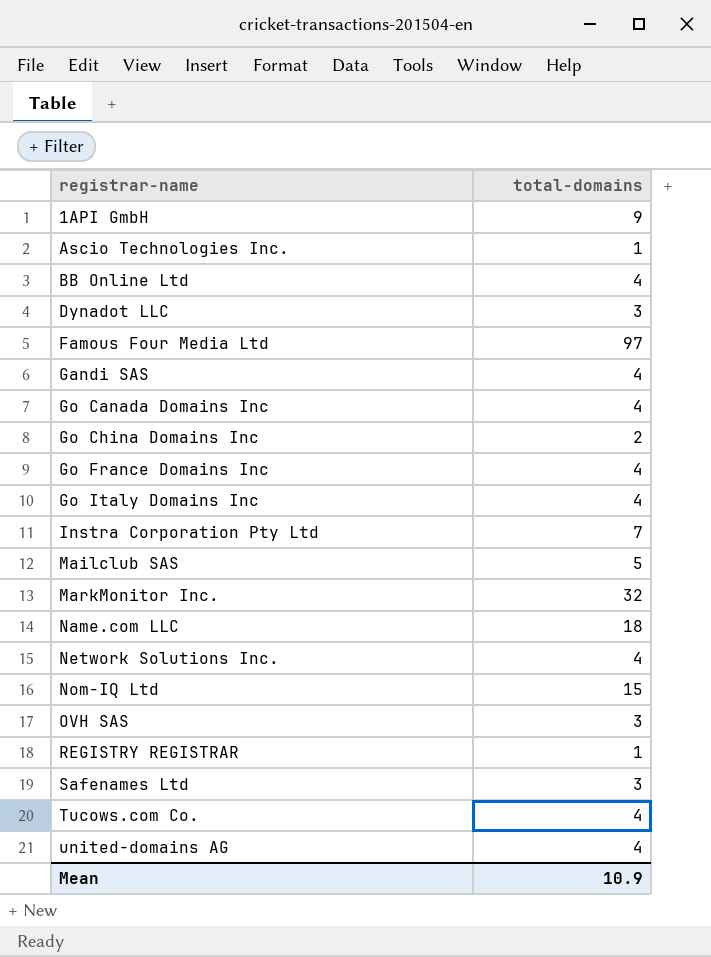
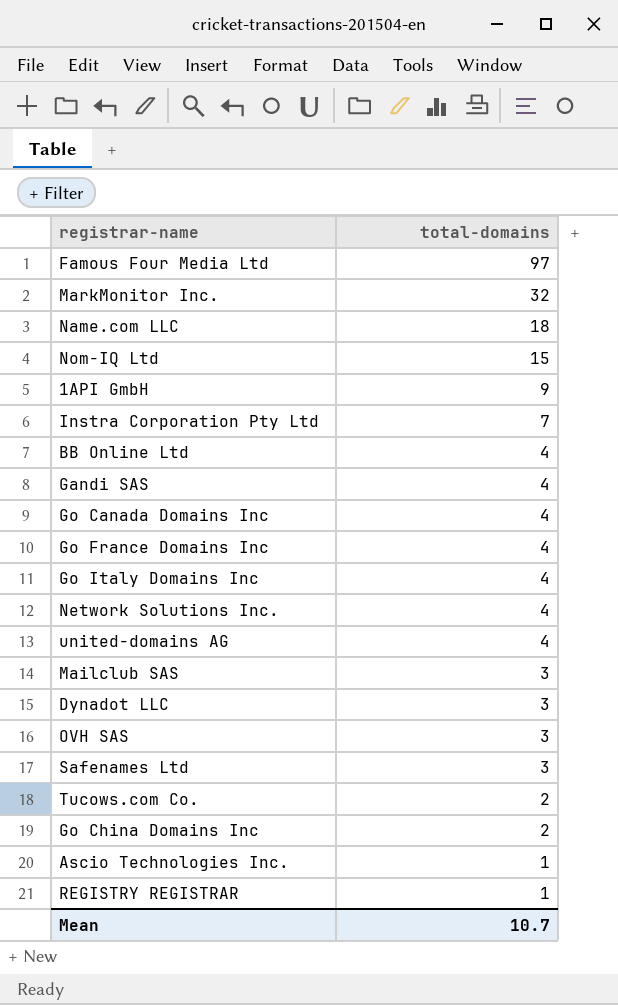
row order: registrar-name ascending -> total-domains descending
Mailclub SAS | total-domains: 5 -> 3
Tucows.com Co. | total-domains: 4 -> 2
Mean | total-domains: 10.9 -> 10.7

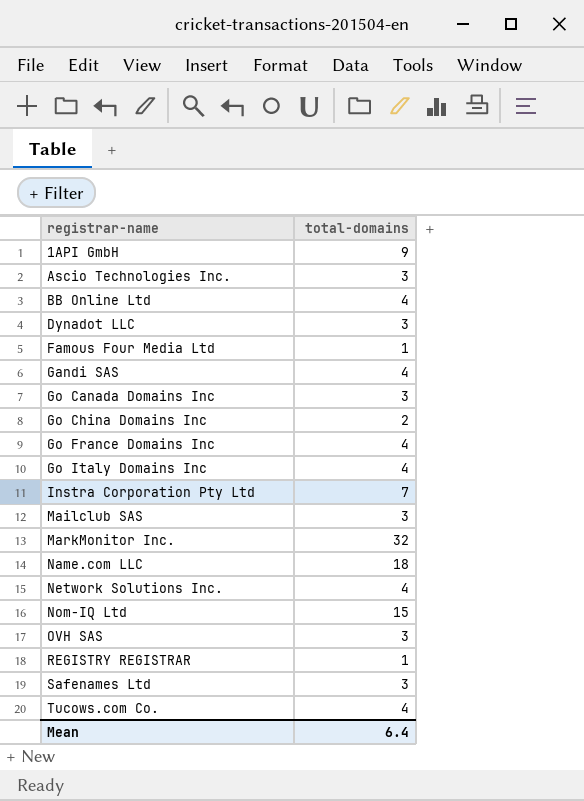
row order: total-domains descending -> registrar-name ascending
row united-domains AG: 4 -> none
Ascio Technologies Inc. | total-domains: 1 -> 3
Famous Four Media Ltd | total-domains: 97 -> 1
Go Canada Domains Inc | total-domains: 4 -> 3
Tucows.com Co. | total-domains: 2 -> 4
Mean | total-domains: 10.7 -> 6.4

